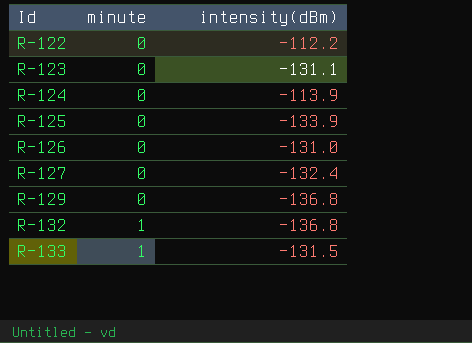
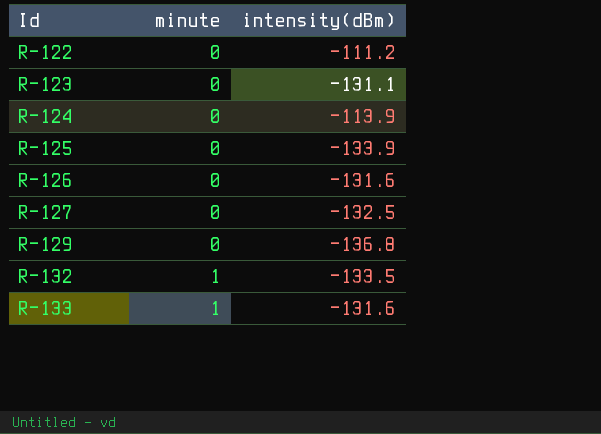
R-122 | intensity(dBm): -112.2 -> -111.2
R-126 | intensity(dBm): -131.0 -> -131.6
R-127 | intensity(dBm): -132.4 -> -132.5
R-132 | intensity(dBm): -136.8 -> -133.5
R-133 | intensity(dBm): -131.5 -> -131.6

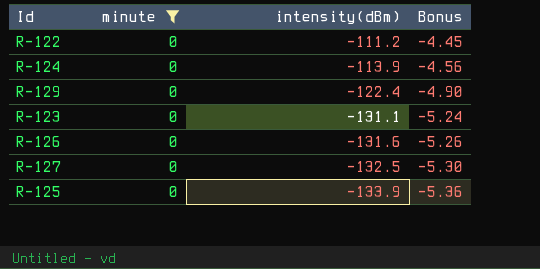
filter: none -> minute = 0
row order: Id ascending -> intensity(dBm) descending
column Bonus | formula: none -> [intensity(dBm)] * 0.04
R-129 | intensity(dBm): -136.8 -> -122.4

